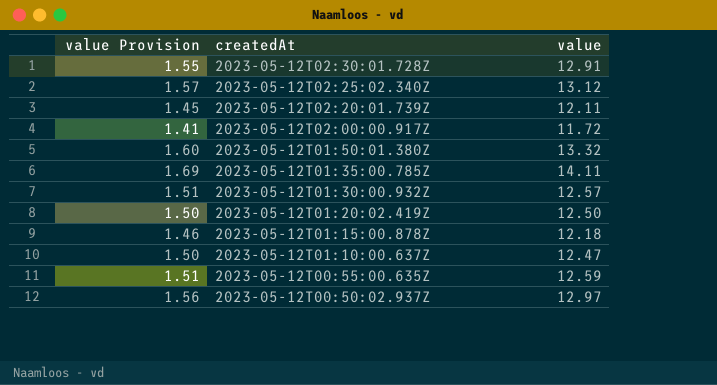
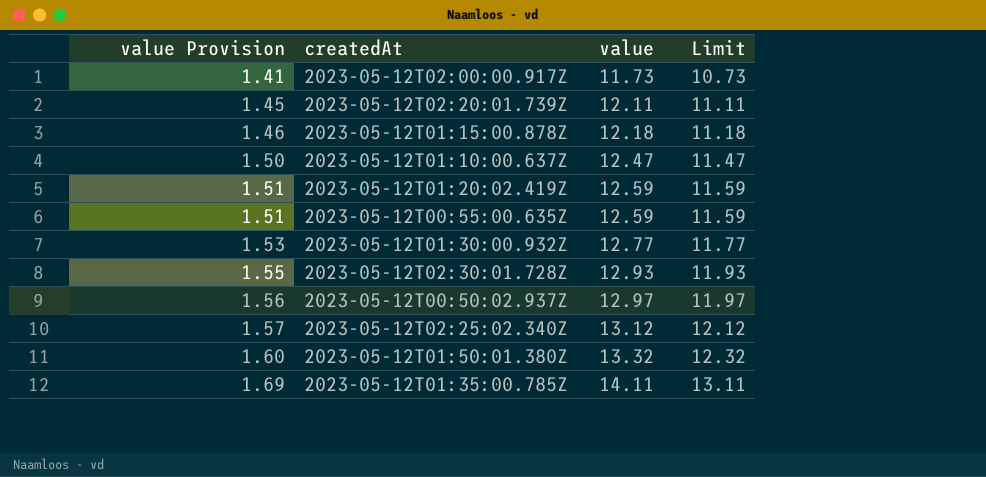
row order: createdAt descending -> value Provision ascending
column Limit | formula: none -> [value] - 1
2023-05-12T02:00:00.917Z | value: 11.72 -> 11.73
2023-05-12T01:20:02.419Z | value Provision: 1.50 -> 1.51
2023-05-12T01:20:02.419Z | value: 12.50 -> 12.59
2023-05-12T01:30:00.932Z | value Provision: 1.51 -> 1.53
2023-05-12T01:30:00.932Z | value: 12.57 -> 12.77
2023-05-12T02:30:01.728Z | value: 12.91 -> 12.93

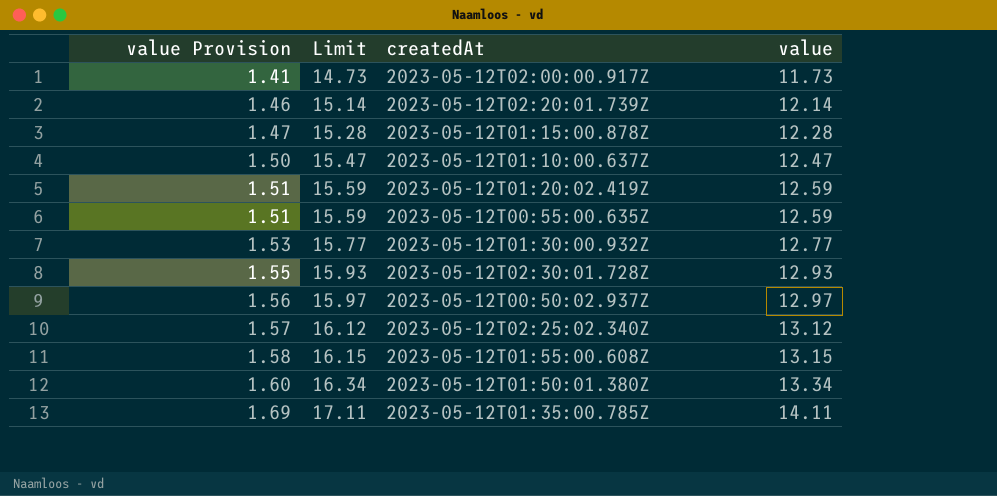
column Limit | formula: [value] - 1 -> [value] + 3
column Limit | position: 4 -> 2
2023-05-12T02:20:01.739Z | value Provision: 1.45 -> 1.46
2023-05-12T02:20:01.739Z | value: 12.11 -> 12.14
2023-05-12T01:15:00.878Z | value Provision: 1.46 -> 1.47
2023-05-12T01:15:00.878Z | value: 12.18 -> 12.28
row 2023-05-12T01:55:00.608Z: none -> 1.58 | 16.15 | 13.15
2023-05-12T01:50:01.380Z | value: 13.32 -> 13.34

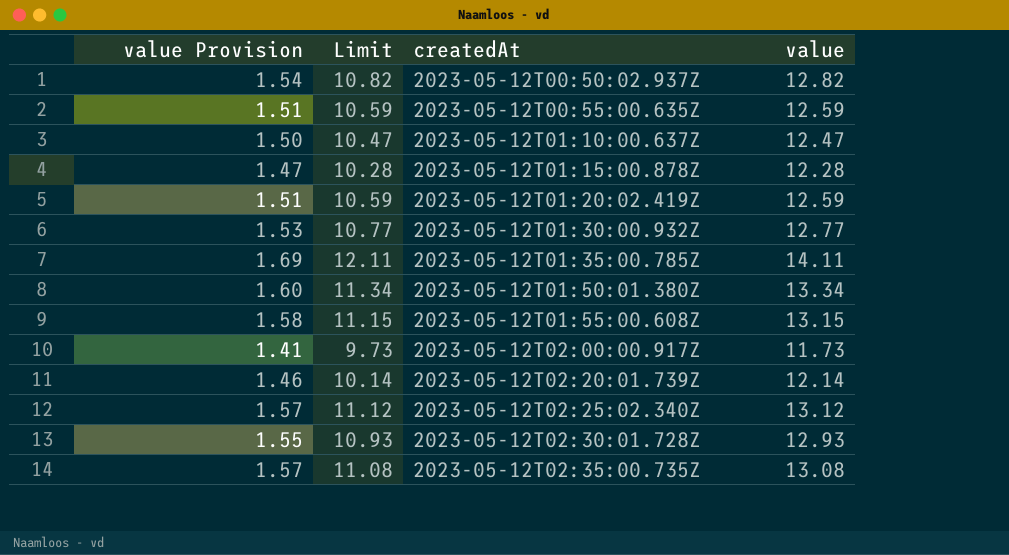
row order: value Provision ascending -> createdAt ascending
column Limit | formula: [value] + 3 -> [value] - 2
2023-05-12T00:50:02.937Z | value Provision: 1.56 -> 1.54
2023-05-12T00:50:02.937Z | value: 12.97 -> 12.82
row 2023-05-12T02:35:00.735Z: none -> 1.57 | 11.08 | 13.08

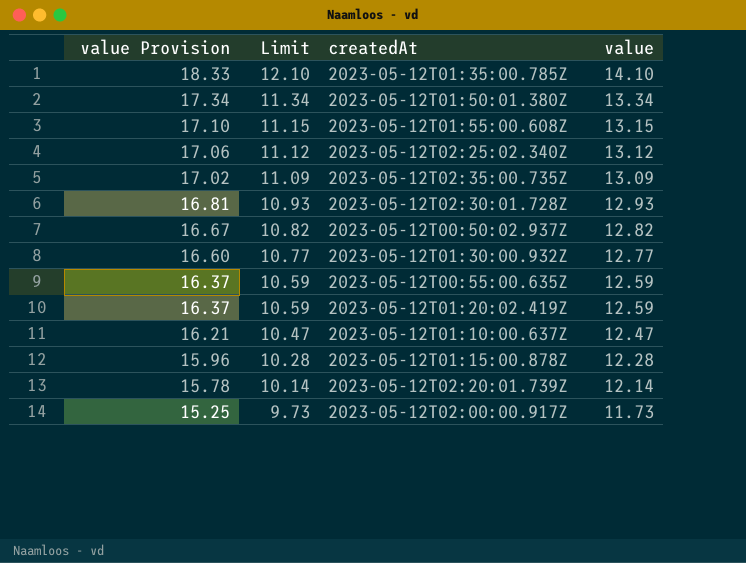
row order: createdAt ascending -> value Provision descending
column value Provision | formula: [value] * 0.12 -> [value] * 1.3
2023-05-12T01:35:00.785Z | Limit: 12.11 -> 12.10
2023-05-12T01:35:00.785Z | value: 14.11 -> 14.10
2023-05-12T02:35:00.735Z | Limit: 11.08 -> 11.09
2023-05-12T02:35:00.735Z | value: 13.08 -> 13.09

